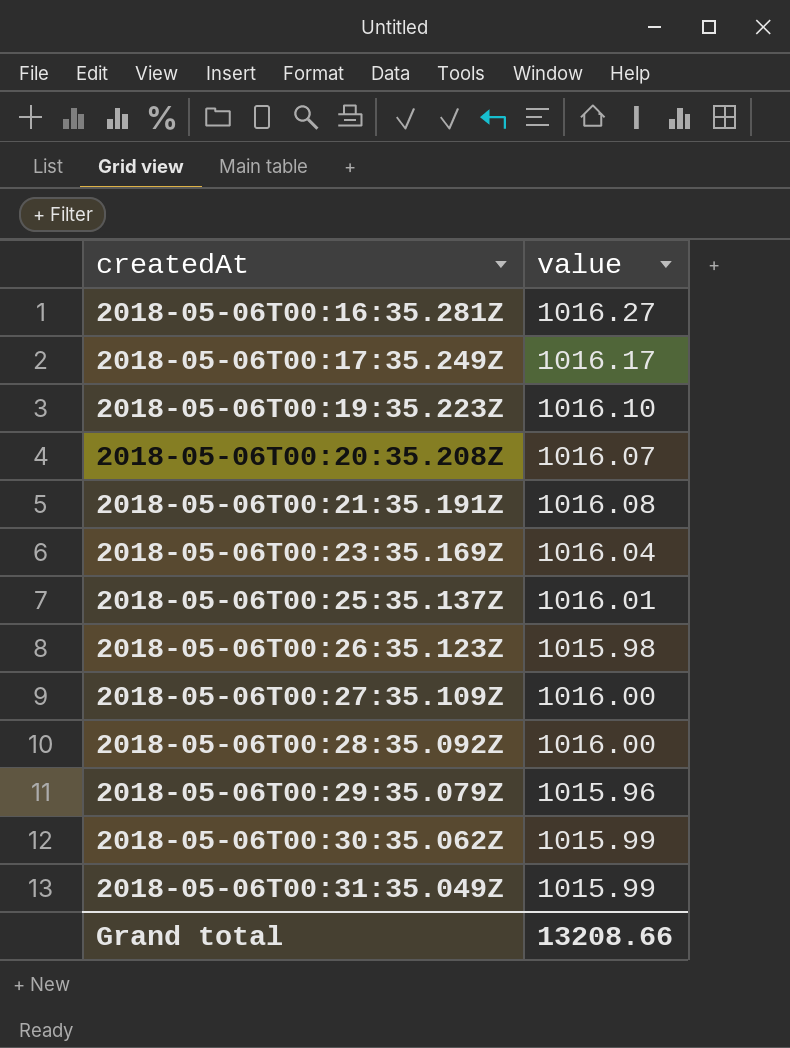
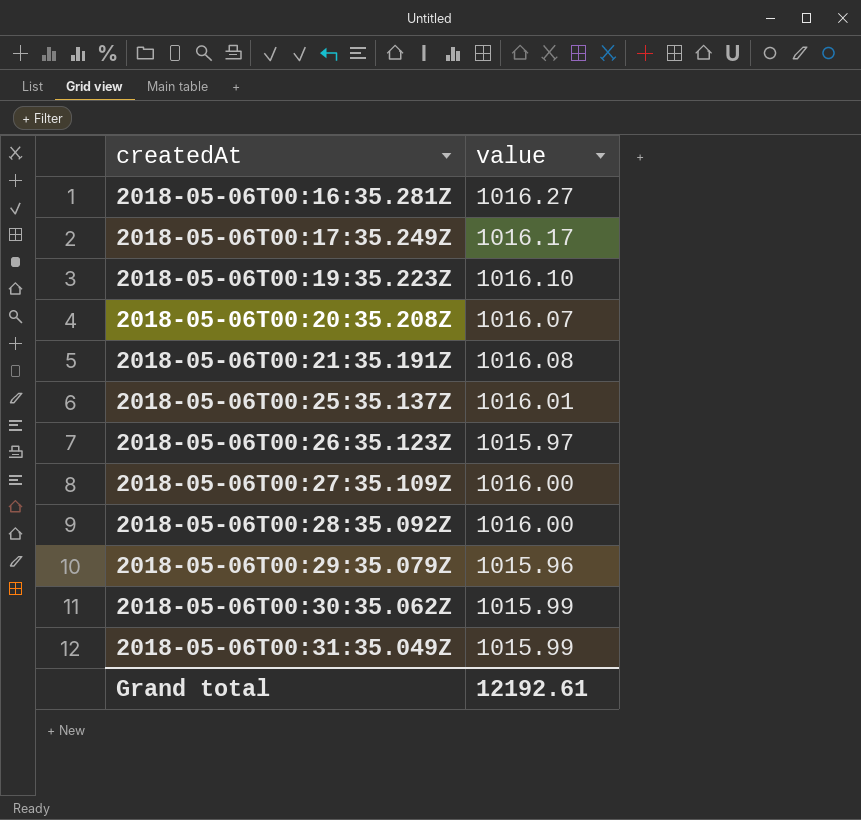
row 2018-05-06T00:23:35.169Z: 1016.04 -> none
2018-05-06T00:26:35.123Z | value: 1015.98 -> 1015.97
Grand total | value: 13208.66 -> 12192.61

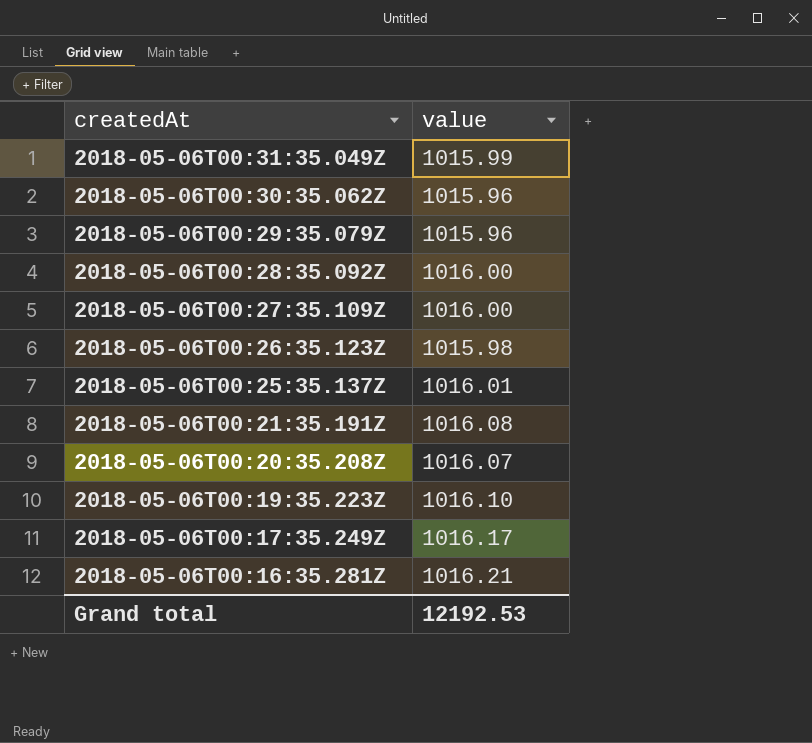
row order: createdAt ascending -> createdAt descending
2018-05-06T00:30:35.062Z | value: 1015.99 -> 1015.96
2018-05-06T00:26:35.123Z | value: 1015.97 -> 1015.98
2018-05-06T00:16:35.281Z | value: 1016.27 -> 1016.21
Grand total | value: 12192.61 -> 12192.53

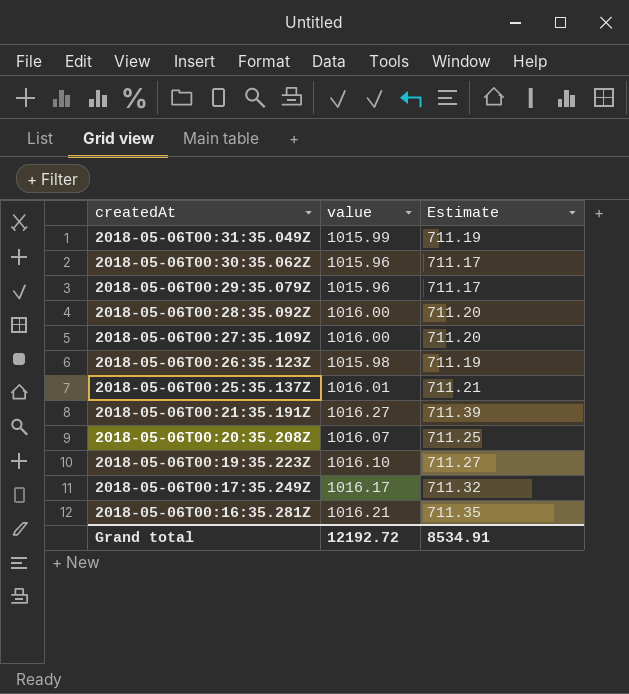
column Estimate | formula: none -> [value] * 0.7
2018-05-06T00:21:35.191Z | value: 1016.08 -> 1016.27
Grand total | value: 12192.53 -> 12192.72

